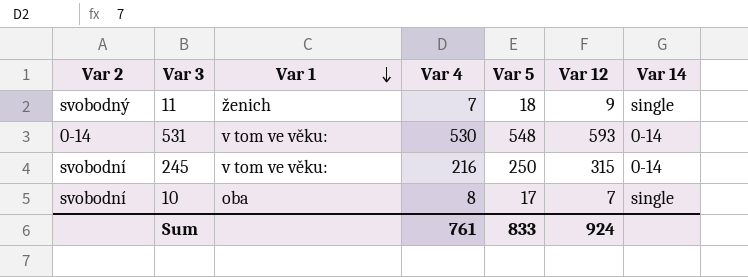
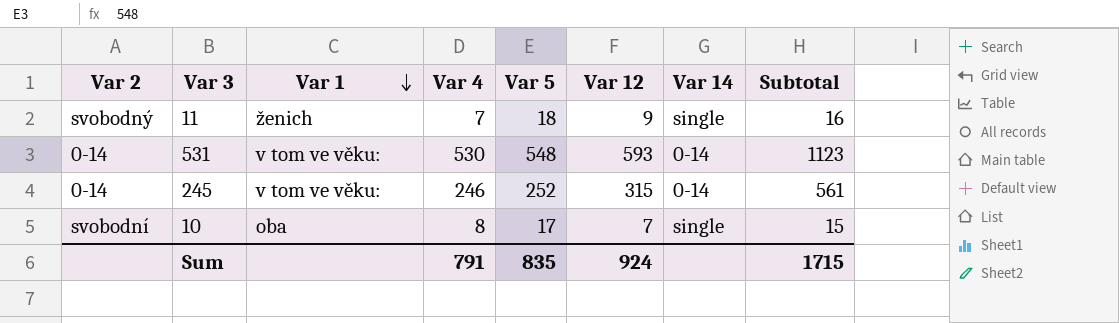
column Subtotal | formula: none -> [Var 4] + [Var 12]
245 | Var 2: svobodní -> 0-14
245 | Var 4: 216 -> 246
245 | Var 5: 250 -> 252
Sum | Var 4: 761 -> 791
Sum | Var 5: 833 -> 835

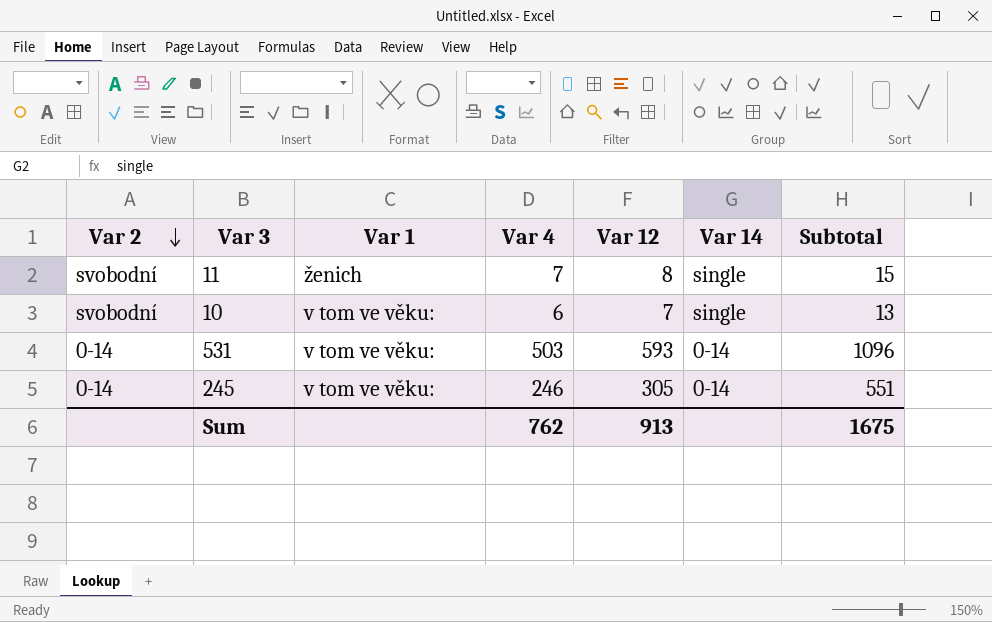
row order: Var 1 descending -> Var 2 descending
column Var 5 | position: 5 -> none
11 | Var 2: svobodný -> svobodní
11 | Var 12: 9 -> 8
11 | Subtotal: 16 -> 15
10 | Var 1: oba -> v tom ve věku:
10 | Var 4: 8 -> 6
10 | Subtotal: 15 -> 13
531 | Var 4: 530 -> 503
531 | Subtotal: 1123 -> 1096
245 | Var 12: 315 -> 305
245 | Subtotal: 561 -> 551
Sum | Var 4: 791 -> 762
Sum | Var 12: 924 -> 913
Sum | Subtotal: 1715 -> 1675

